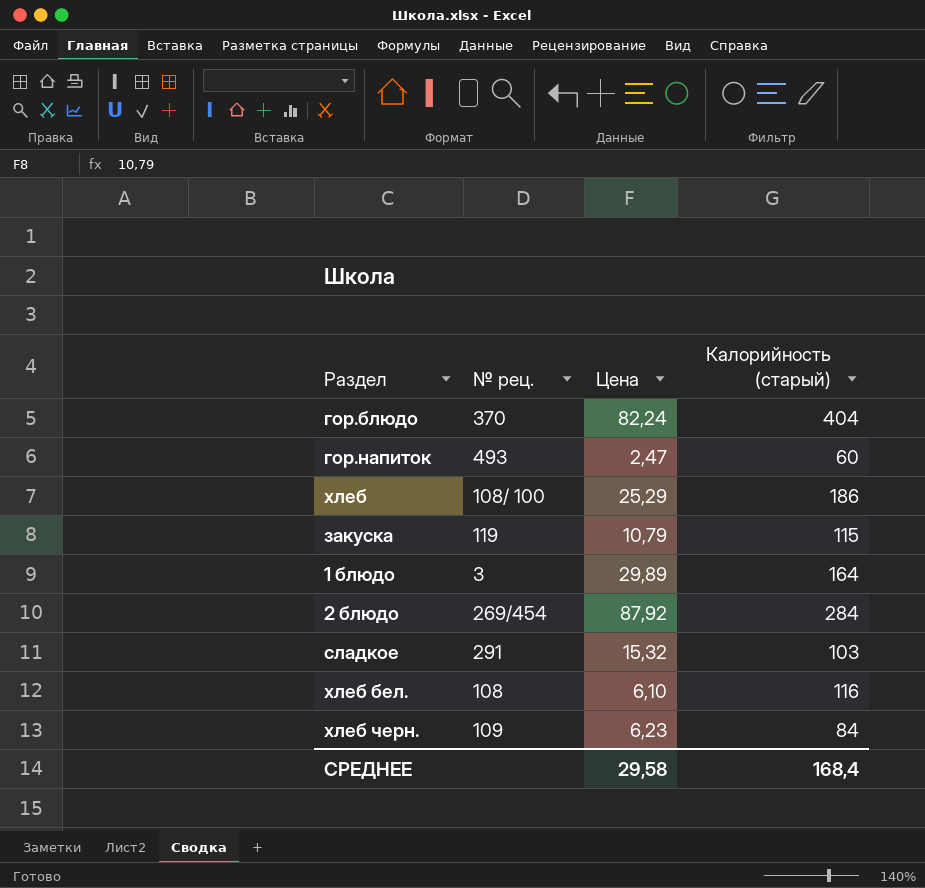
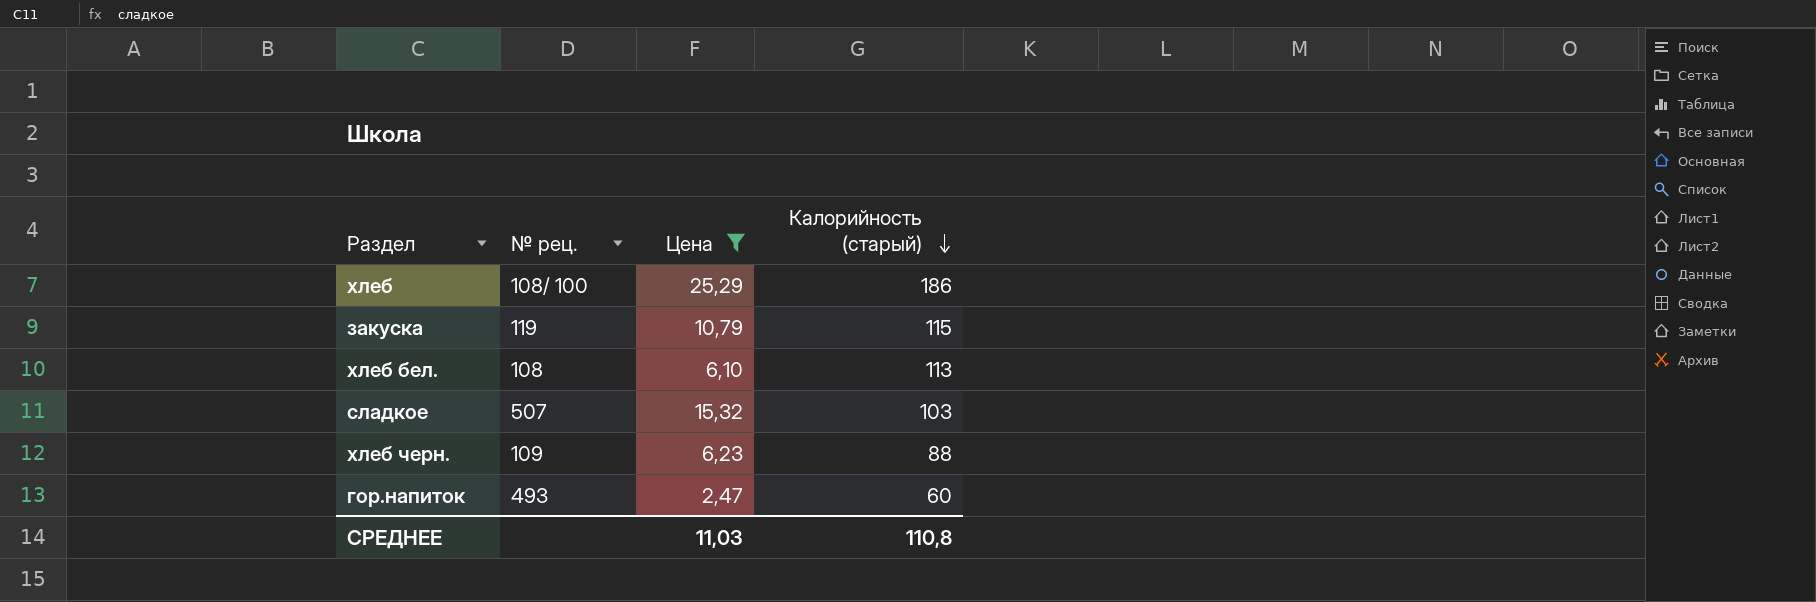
filter: none -> Цена <= 25,29
row order: none -> Калорийность (старый) descending
хлеб бел. | Калорийность (старый): 116 -> 113
сладкое | № рец.: 291 -> 507
хлеб черн. | Калорийность (старый): 84 -> 88
СРЕДНЕЕ | Цена: 29,58 -> 11,03
СРЕДНЕЕ | Калорийность (старый): 168,4 -> 110,8

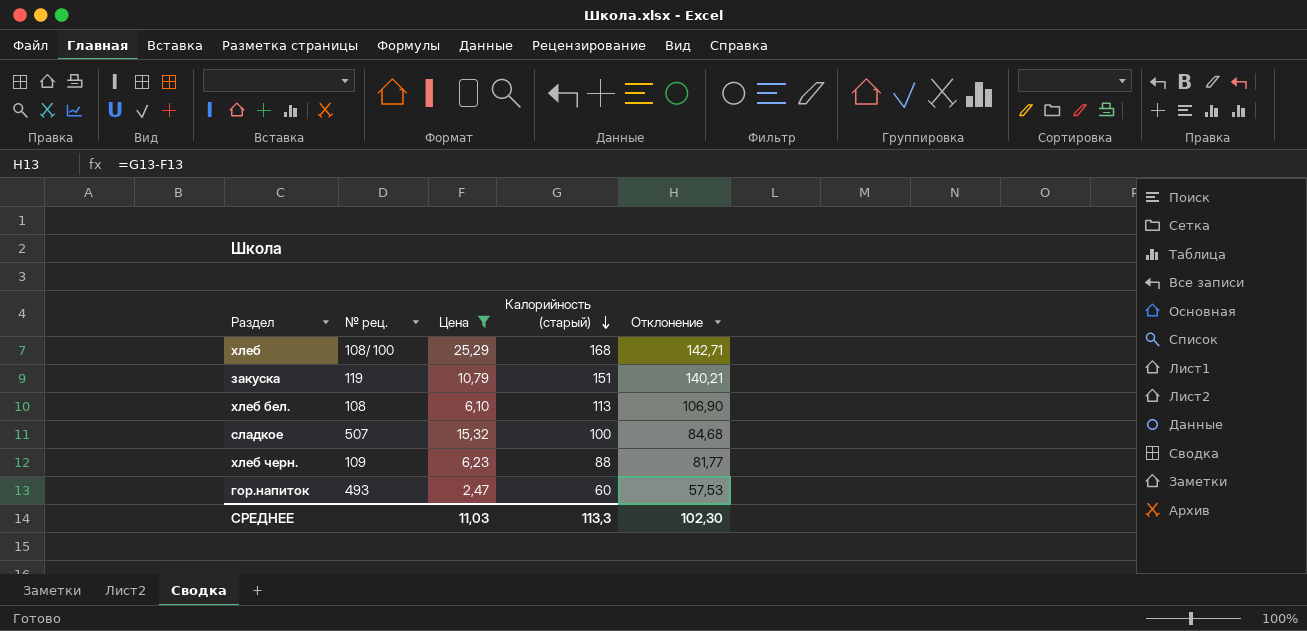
column Отклонение | formula: none -> [Калорийность (старый)] - [Цена]
хлеб | Калорийность (старый): 186 -> 168
закуска | Калорийность (старый): 115 -> 151
сладкое | Калорийность (старый): 103 -> 100
СРЕДНЕЕ | Калорийность (старый): 110,8 -> 113,3

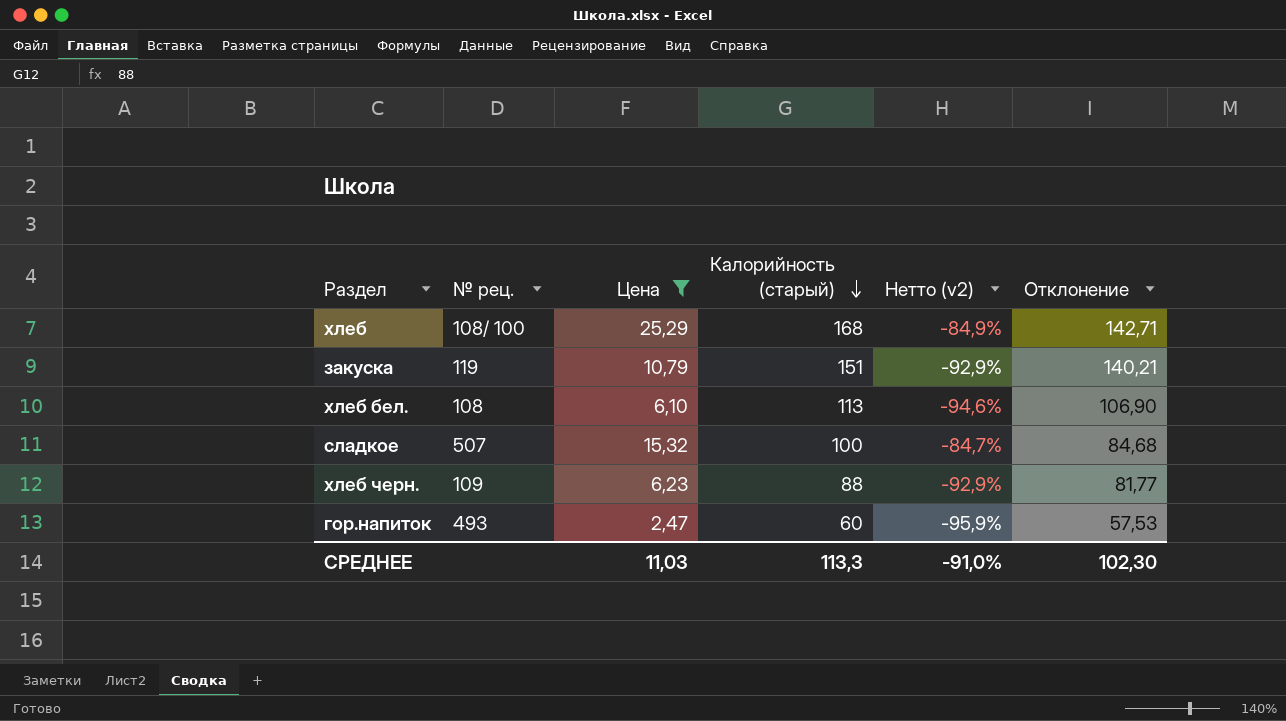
column Нетто (v2) | formula: none -> ([Цена] - [Калорийность (старый)]) / [Калорийность (старый)]

